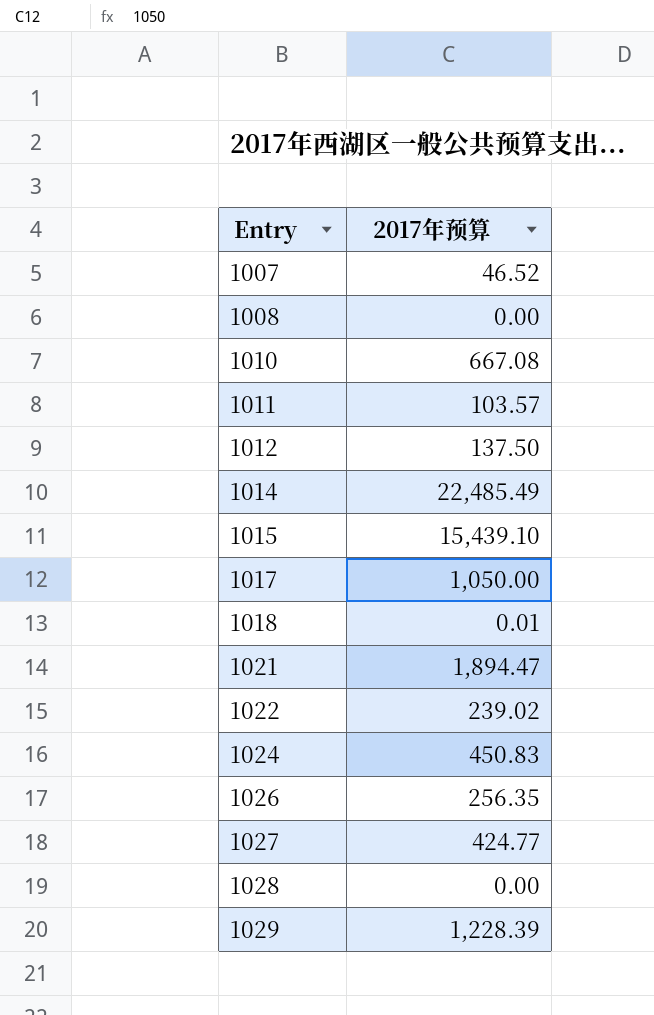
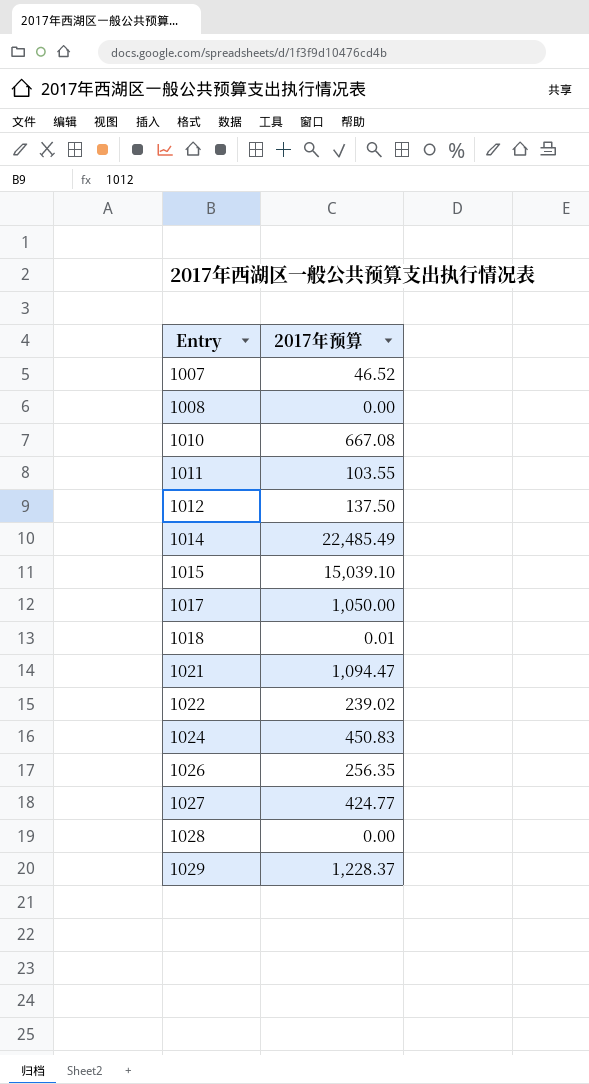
1011 | 2017年预算: 103.57 -> 103.55
1015 | 2017年预算: 15,439.10 -> 15,039.10
1021 | 2017年预算: 1,894.47 -> 1,094.47
1029 | 2017年预算: 1,228.39 -> 1,228.37

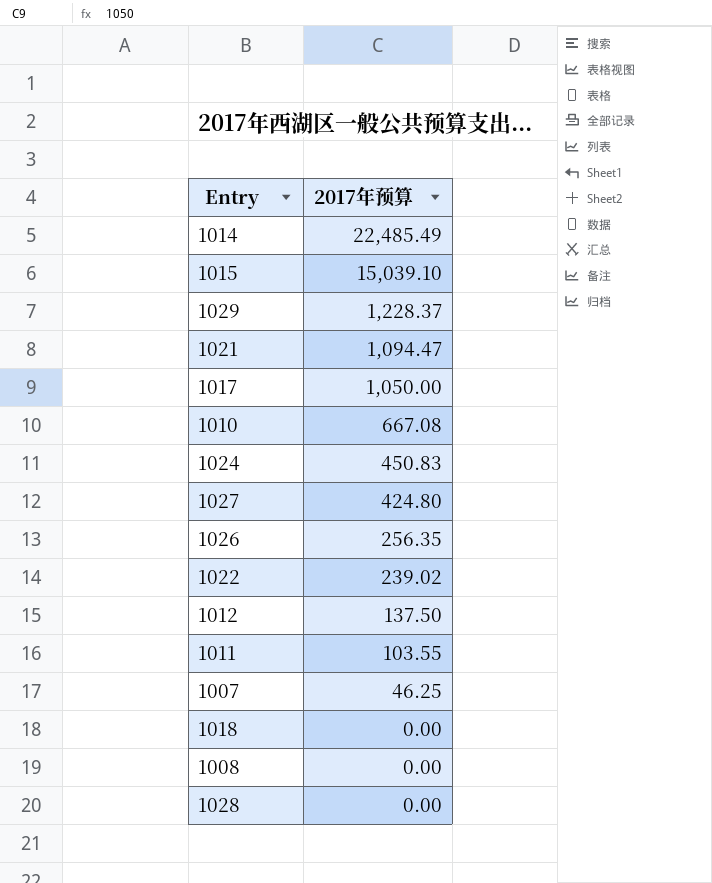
row order: Entry ascending -> 2017年预算 descending
1027 | 2017年预算: 424.77 -> 424.80
1007 | 2017年预算: 46.52 -> 46.25
1018 | 2017年预算: 0.01 -> 0.00

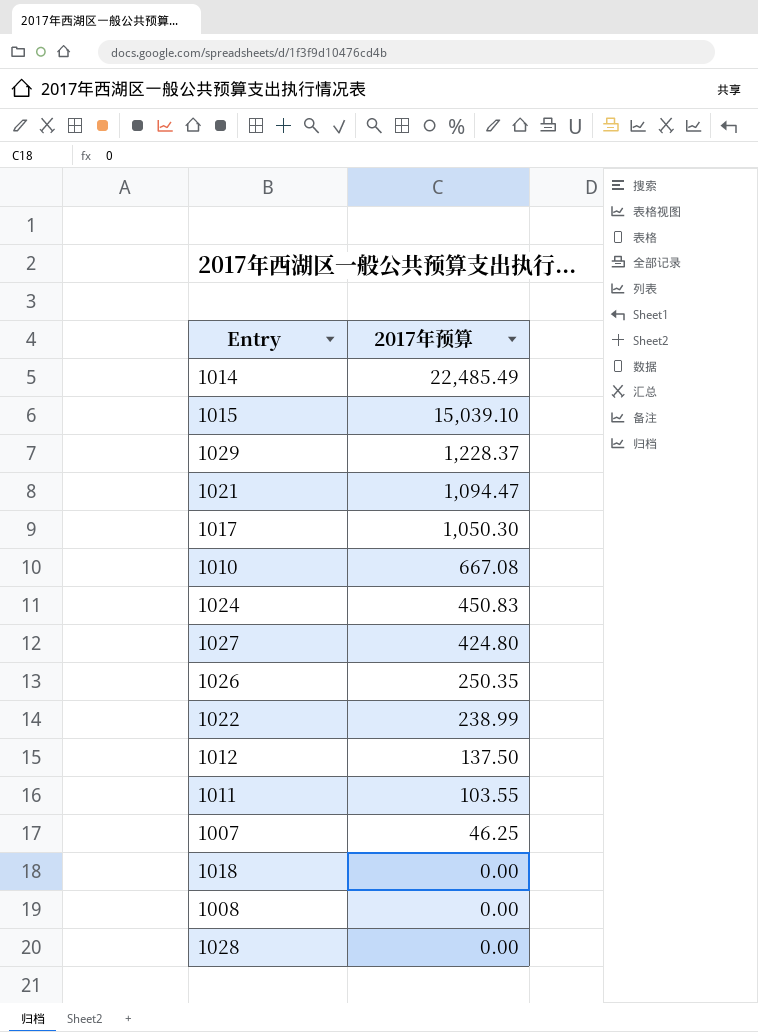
1017 | 2017年预算: 1,050.00 -> 1,050.30
1026 | 2017年预算: 256.35 -> 250.35
1022 | 2017年预算: 239.02 -> 238.99

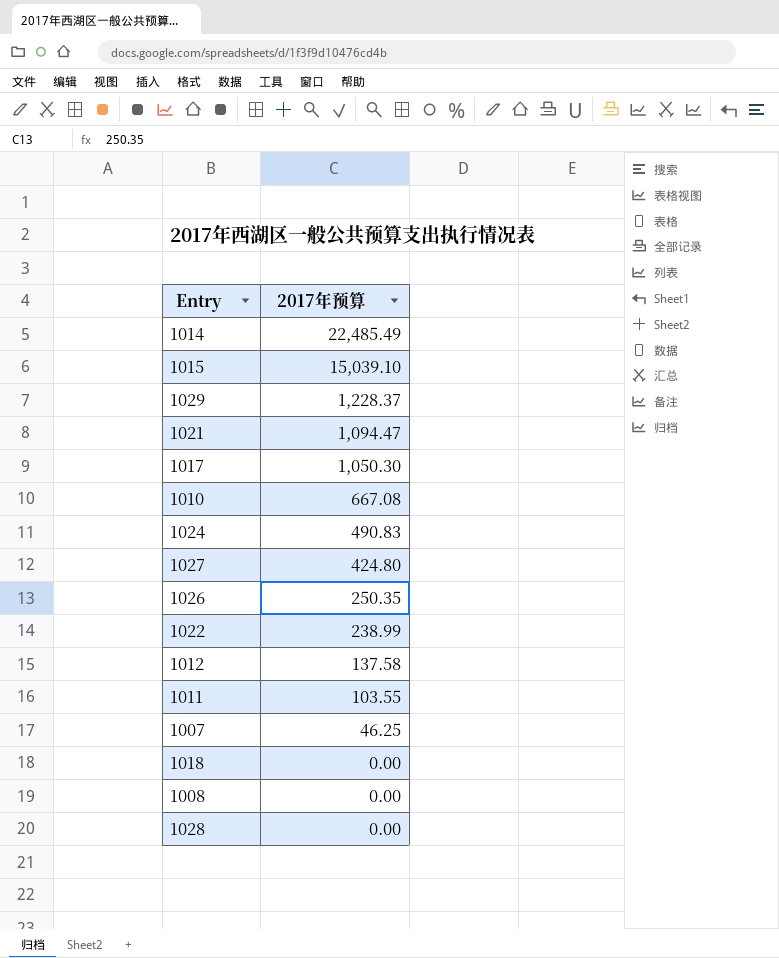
1024 | 2017年预算: 450.83 -> 490.83
1012 | 2017年预算: 137.50 -> 137.58

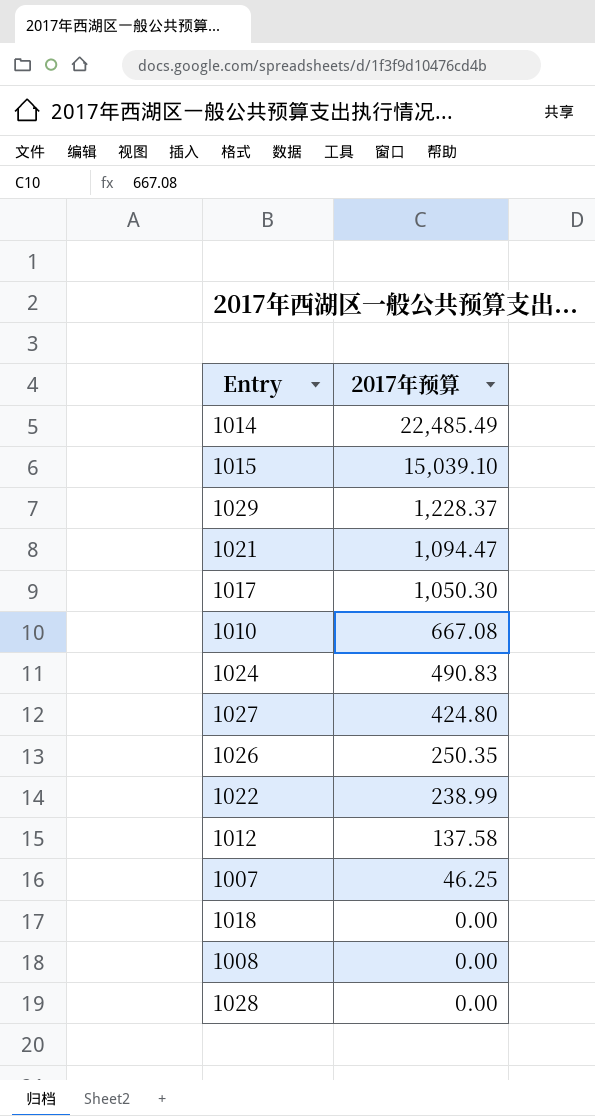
row 1011: 103.55 -> none

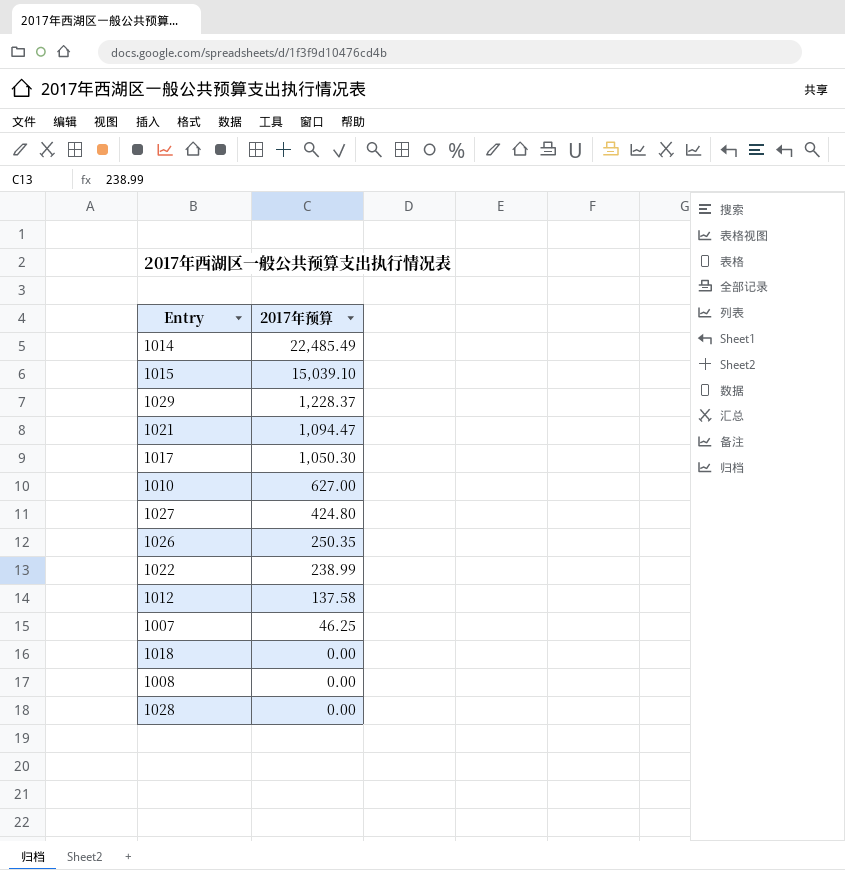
row 1024: 490.83 -> none
1010 | 2017年预算: 667.08 -> 627.00

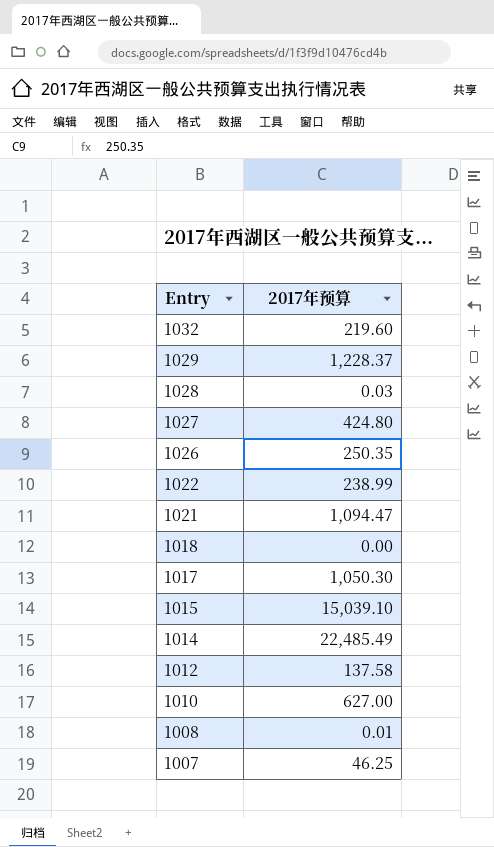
row order: 2017年预算 descending -> Entry descending
row 1032: none -> 219.60
1028 | 2017年预算: 0.00 -> 0.03
1008 | 2017年预算: 0.00 -> 0.01

